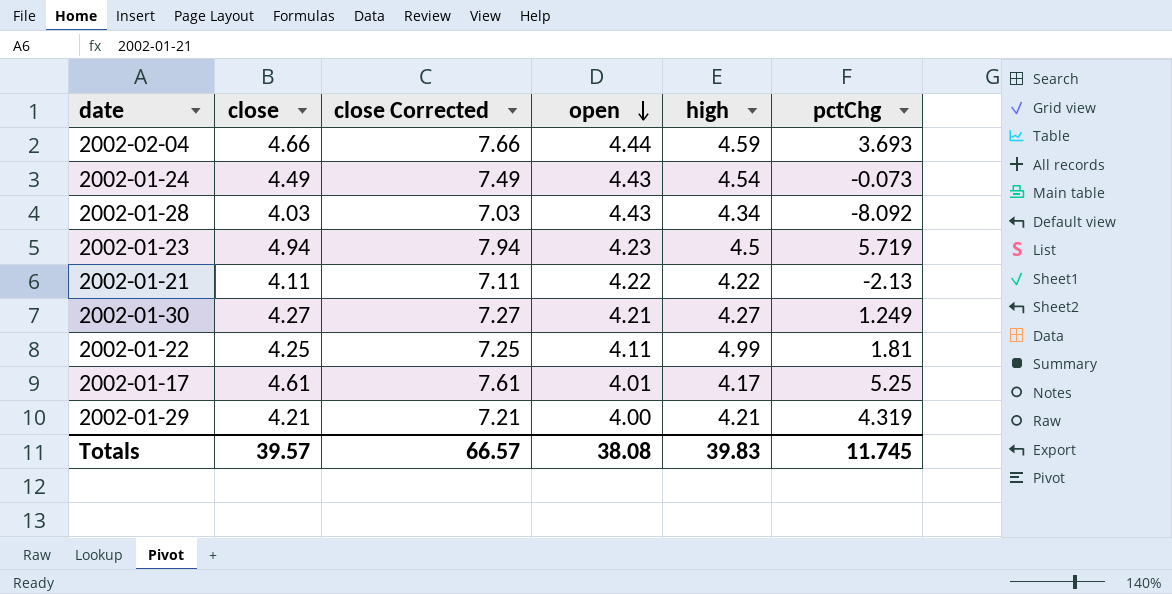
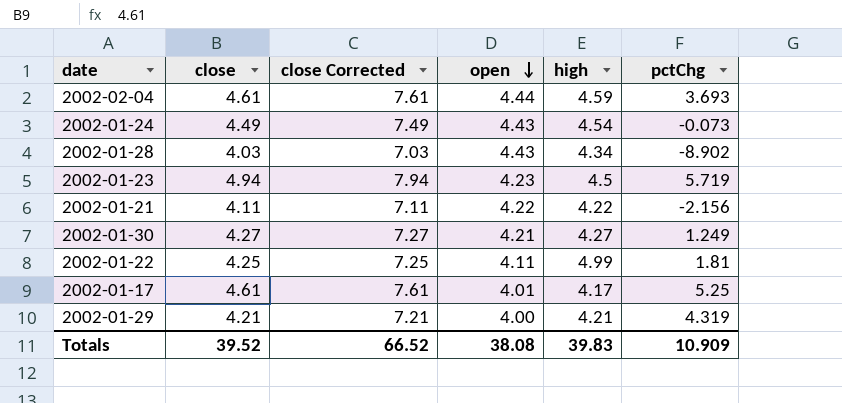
2002-02-04 | close: 4.66 -> 4.61
2002-02-04 | close Corrected: 7.66 -> 7.61
2002-01-28 | pctChg: -8.092 -> -8.902
2002-01-21 | pctChg: -2.13 -> -2.156
Totals | close: 39.57 -> 39.52
Totals | close Corrected: 66.57 -> 66.52
Totals | pctChg: 11.745 -> 10.909

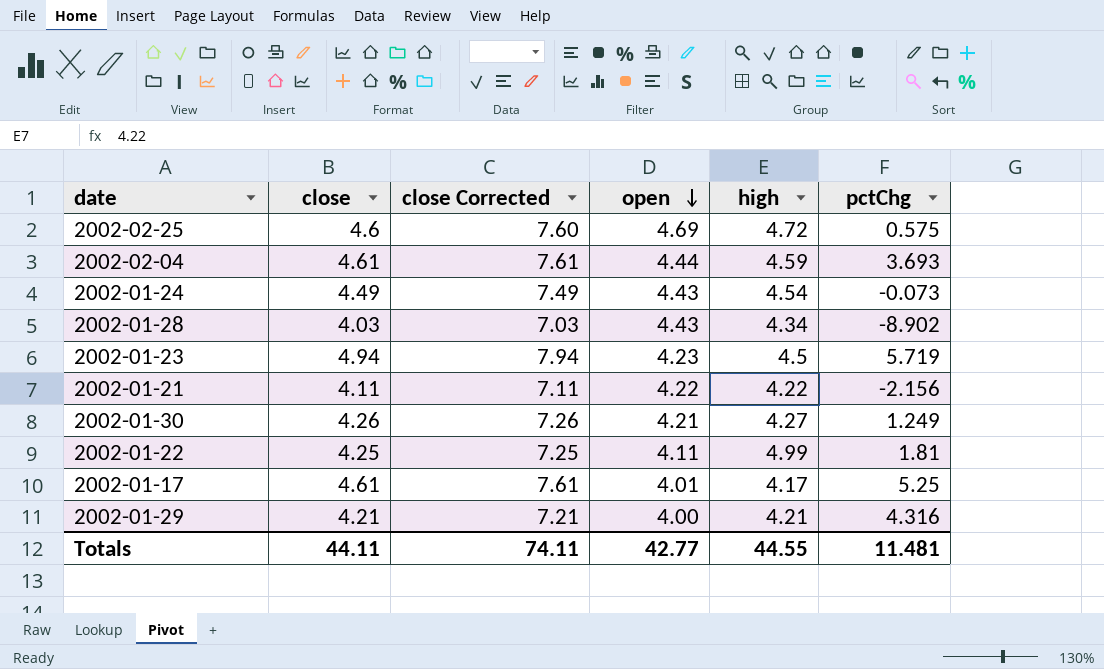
row 2002-02-25: none -> 4.6 | 7.60 | 4.69 | 4.72 | 0.575
2002-01-30 | close: 4.27 -> 4.26
2002-01-30 | close Corrected: 7.27 -> 7.26
2002-01-29 | pctChg: 4.319 -> 4.316
Totals | close: 39.52 -> 44.11
Totals | close Corrected: 66.52 -> 74.11
Totals | open: 38.08 -> 42.77
Totals | high: 39.83 -> 44.55
Totals | pctChg: 10.909 -> 11.481

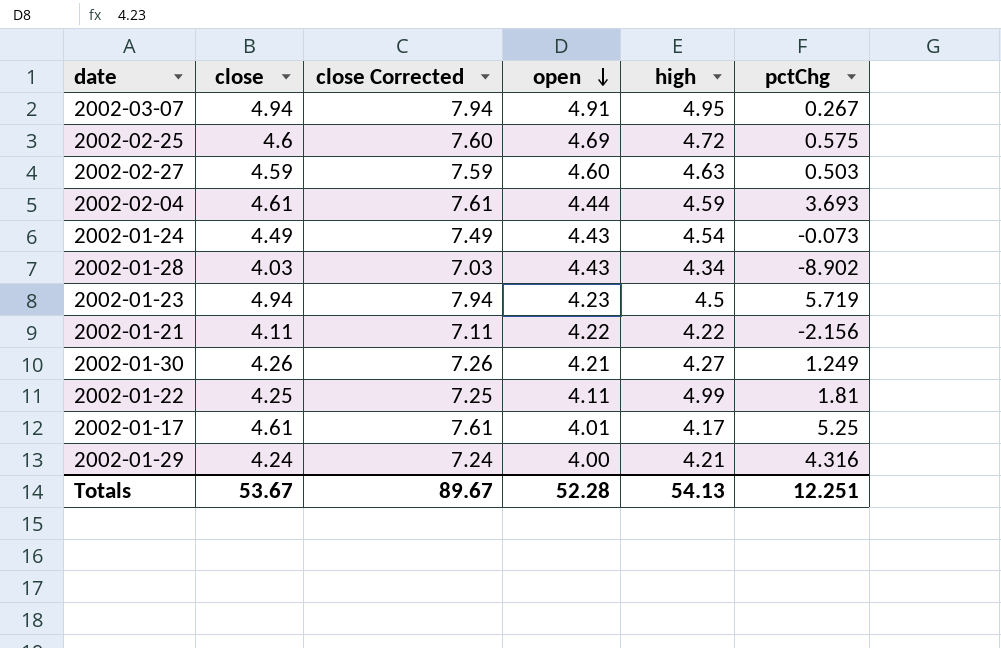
row 2002-03-07: none -> 4.94 | 7.94 | 4.91 | 4.95 | 0.267
row 2002-02-27: none -> 4.59 | 7.59 | 4.60 | 4.63 | 0.503
2002-01-29 | close: 4.21 -> 4.24
2002-01-29 | close Corrected: 7.21 -> 7.24
Totals | close: 44.11 -> 53.67
Totals | close Corrected: 74.11 -> 89.67
Totals | open: 42.77 -> 52.28
Totals | high: 44.55 -> 54.13
Totals | pctChg: 11.481 -> 12.251

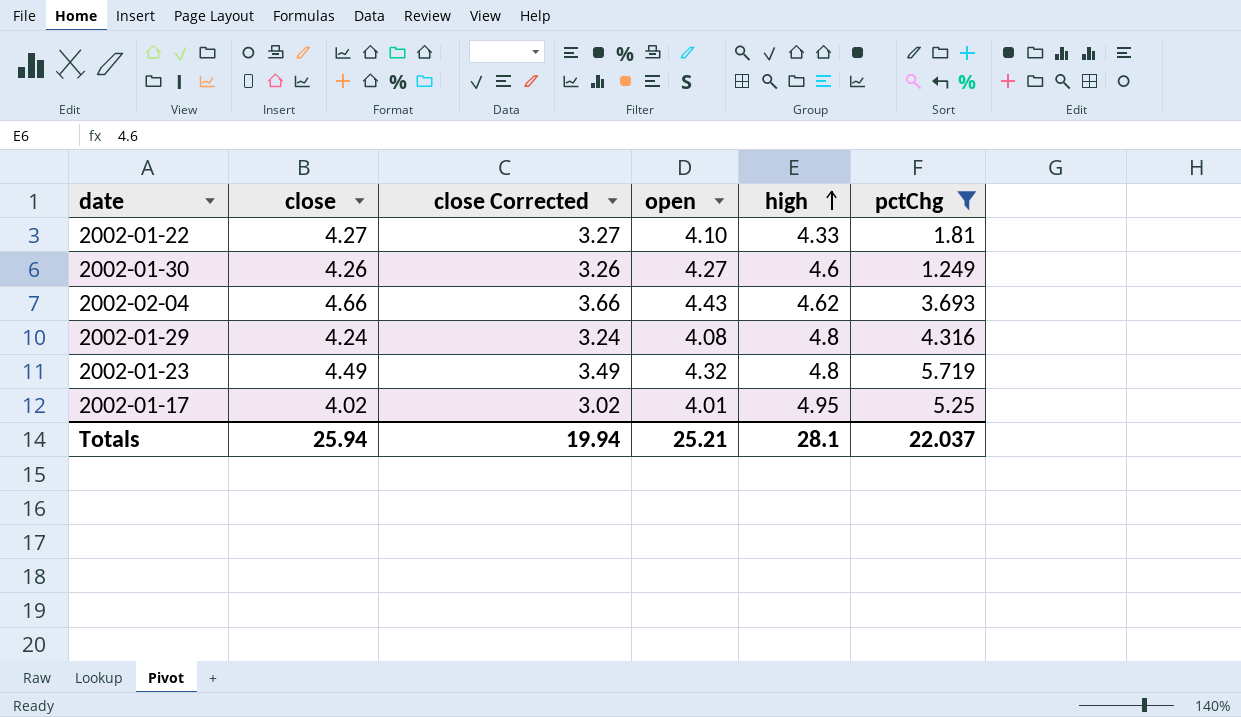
filter: none -> pctChg >= 1.249
row order: open descending -> high ascending
column close Corrected | formula: [close] + 3 -> [close] - 1
2002-01-22 | close: 4.25 -> 4.27
2002-01-22 | open: 4.11 -> 4.10
2002-01-22 | high: 4.99 -> 4.33
2002-01-30 | open: 4.21 -> 4.27
2002-01-30 | high: 4.27 -> 4.6
2002-02-04 | close: 4.61 -> 4.66
2002-02-04 | open: 4.44 -> 4.43
2002-02-04 | high: 4.59 -> 4.62
2002-01-29 | open: 4.00 -> 4.08
2002-01-29 | high: 4.21 -> 4.8
2002-01-23 | close: 4.94 -> 4.49
2002-01-23 | open: 4.23 -> 4.32
2002-01-23 | high: 4.5 -> 4.8
2002-01-17 | close: 4.61 -> 4.02
2002-01-17 | high: 4.17 -> 4.95
Totals | close: 53.67 -> 25.94
Totals | close Corrected: 89.67 -> 19.94
Totals | open: 52.28 -> 25.21
Totals | high: 54.13 -> 28.1
Totals | pctChg: 12.251 -> 22.037

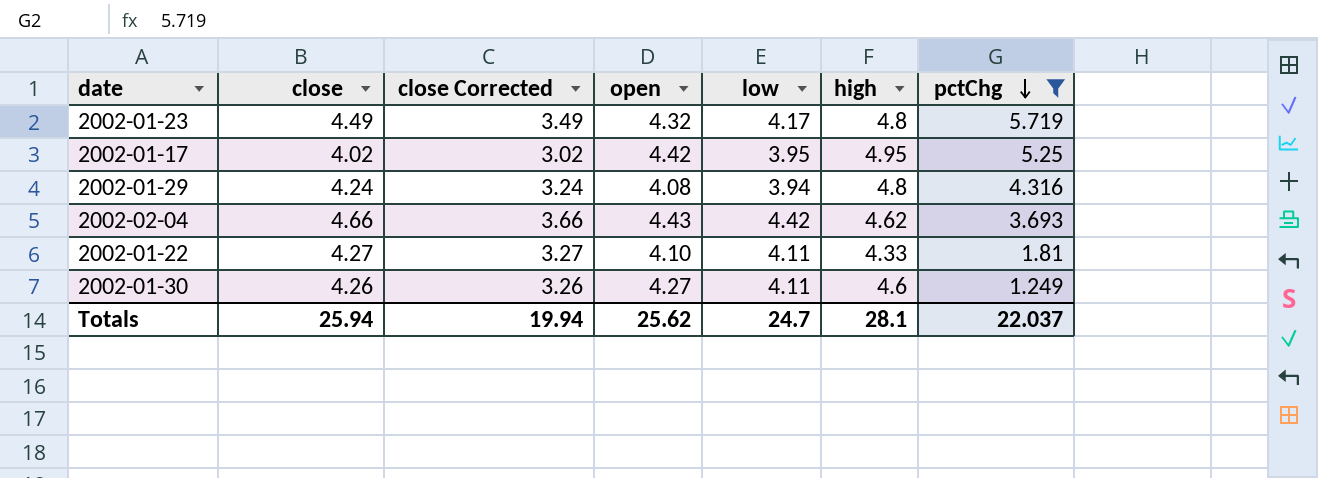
row order: high ascending -> pctChg descending
column low | position: none -> 5
2002-01-17 | open: 4.01 -> 4.42
Totals | open: 25.21 -> 25.62

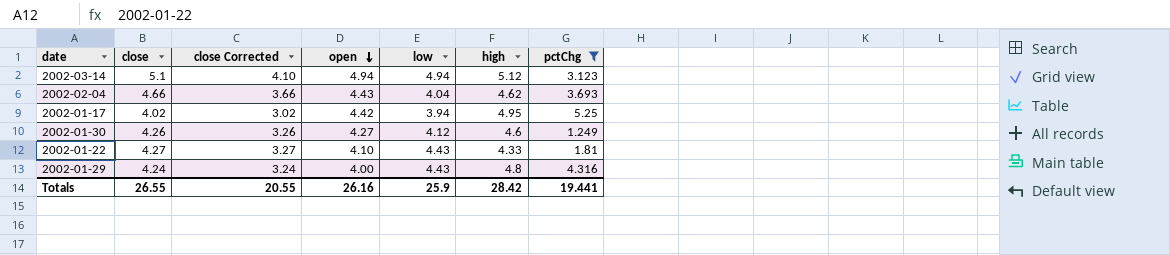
row order: pctChg descending -> open descending
row 2002-01-23: 4.49 | 3.49 | 4.32 | 4.17 | 4.8 | 5.719 -> none
row 2002-03-14: none -> 5.1 | 4.10 | 4.94 | 4.94 | 5.12 | 3.123
2002-02-04 | low: 4.42 -> 4.04
2002-01-17 | low: 3.95 -> 3.94
2002-01-30 | low: 4.11 -> 4.12
2002-01-22 | low: 4.11 -> 4.43
2002-01-29 | open: 4.08 -> 4.00
2002-01-29 | low: 3.94 -> 4.43
Totals | close: 25.94 -> 26.55
Totals | close Corrected: 19.94 -> 20.55
Totals | open: 25.62 -> 26.16
Totals | low: 24.7 -> 25.9
Totals | high: 28.1 -> 28.42
Totals | pctChg: 22.037 -> 19.441

